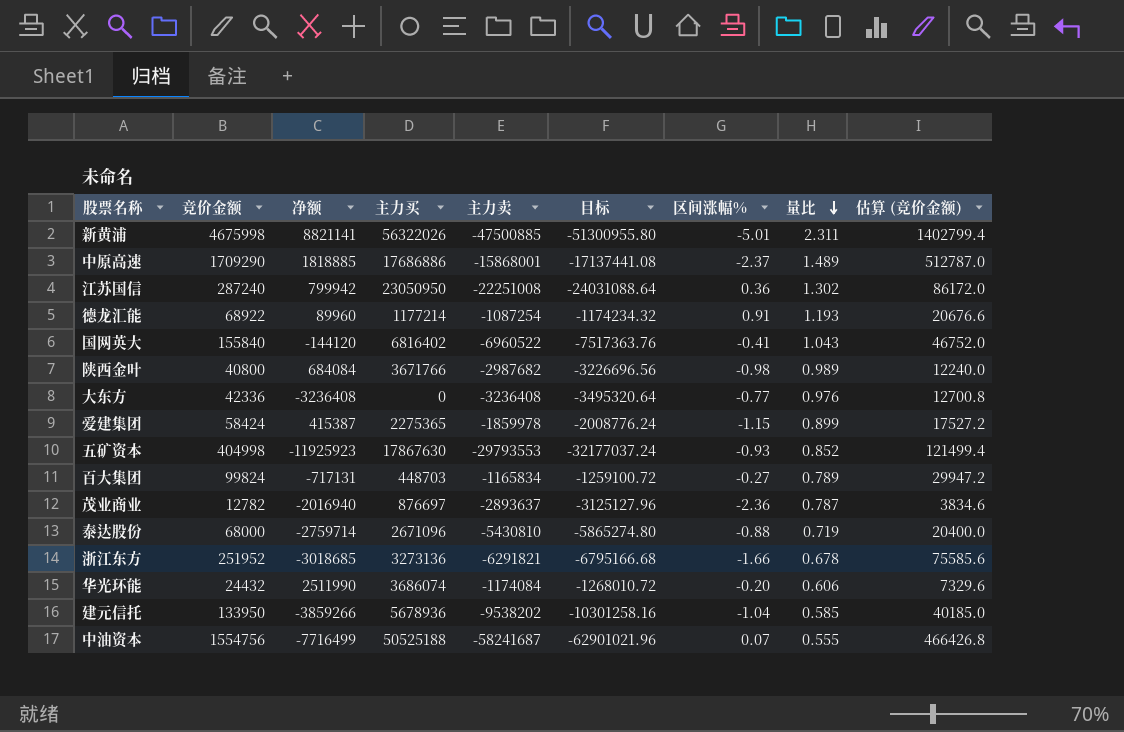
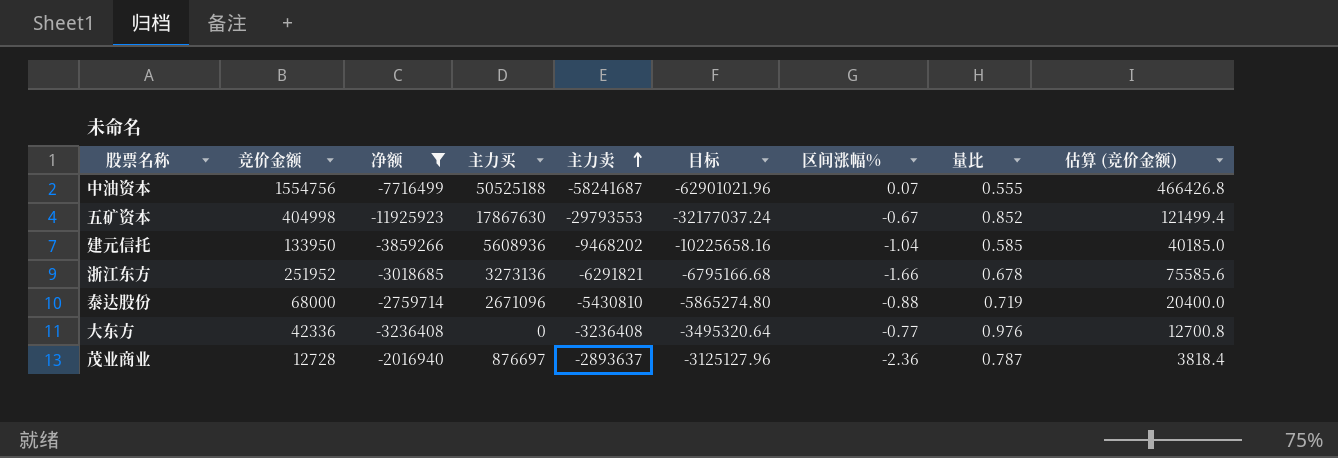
filter: none -> 净额 <= -2016940
row order: 量比 descending -> 主力卖 ascending
五矿资本 | 区间涨幅%: -0.93 -> -0.67
建元信托 | 主力买: 5678936 -> 5608936
建元信托 | 主力卖: -9538202 -> -9468202
建元信托 | 目标: -10301258.16 -> -10225658.16
茂业商业 | 竞价金额: 12782 -> 12728
茂业商业 | 估算 (竞价金额): 3834.6 -> 3818.4

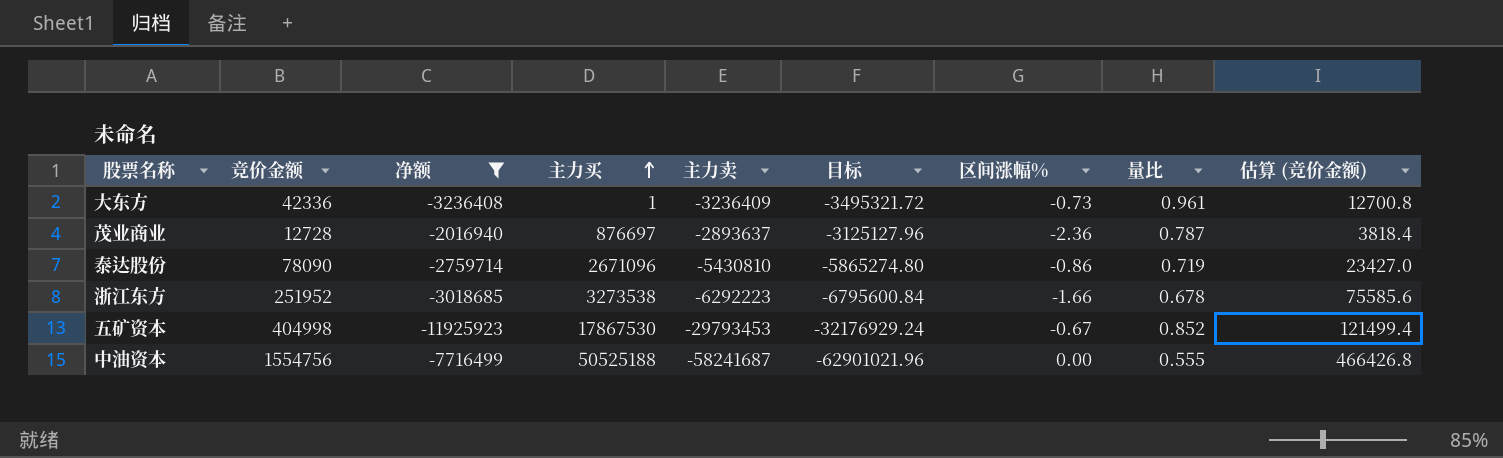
row order: 主力卖 ascending -> 主力买 ascending
row 建元信托: 133950 | -3859266 | 5608936 | -9468202 | -10225658.16 | -1.04 | 0.585 | 40185.0 -> none
大东方 | 主力买: 0 -> 1
大东方 | 主力卖: -3236408 -> -3236409
大东方 | 目标: -3495320.64 -> -3495321.72
大东方 | 区间涨幅%: -0.77 -> -0.73
大东方 | 量比: 0.976 -> 0.961
泰达股份 | 竞价金额: 68000 -> 78090
泰达股份 | 区间涨幅%: -0.88 -> -0.86
泰达股份 | 估算 (竞价金额): 20400.0 -> 23427.0
浙江东方 | 主力买: 3273136 -> 3273538
浙江东方 | 主力卖: -6291821 -> -6292223
浙江东方 | 目标: -6795166.68 -> -6795600.84
五矿资本 | 主力买: 17867630 -> 17867530
五矿资本 | 主力卖: -29793553 -> -29793453
五矿资本 | 目标: -32177037.24 -> -32176929.24
中油资本 | 区间涨幅%: 0.07 -> 0.00

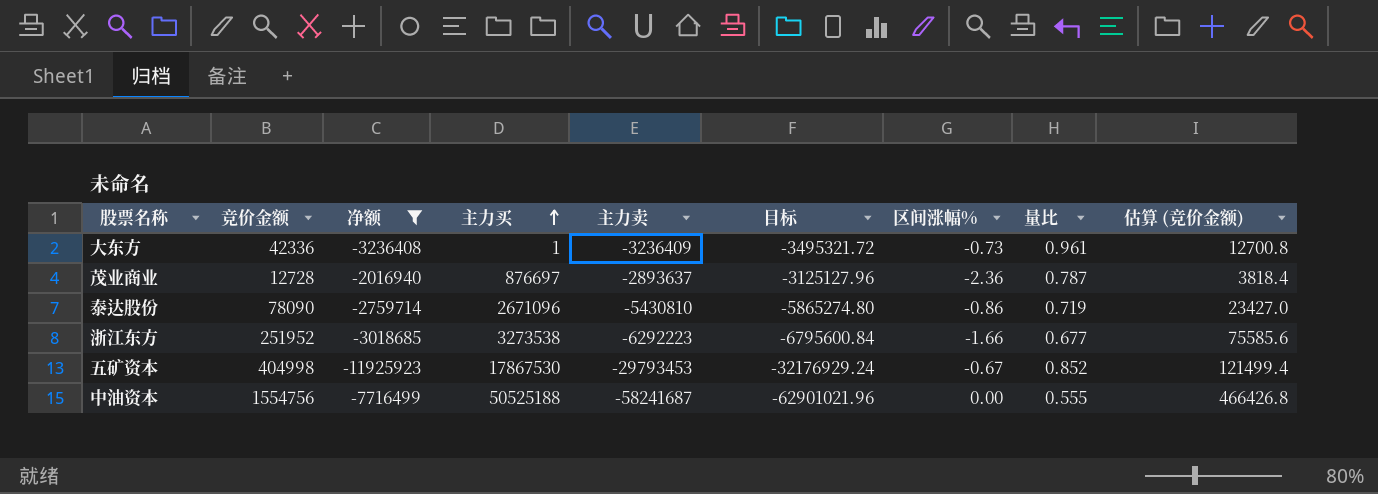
浙江东方 | 量比: 0.678 -> 0.677

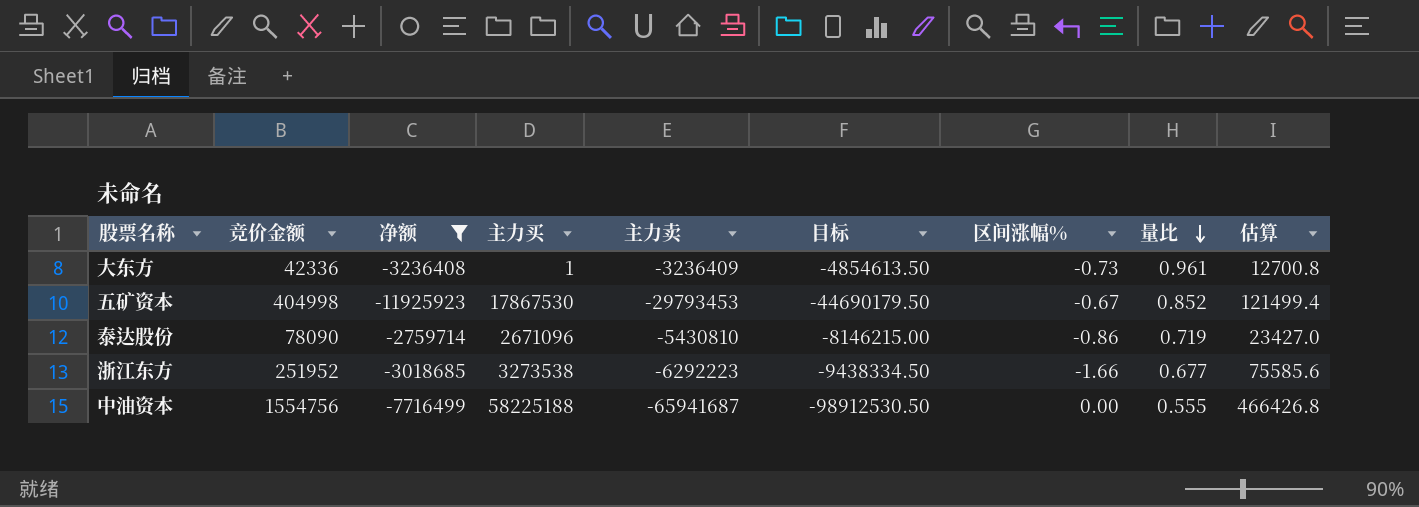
row order: 主力买 ascending -> 量比 descending
column 目标 | formula: [主力卖] * 1.08 -> [主力卖] * 1.5
column name: 估算 (竞价金额) -> 估算
row 茂业商业: 12728 | -2016940 | 876697 | -2893637 | -3125127.96 | -2.36 | 0.787 | 3818.4 -> none
中油资本 | 主力买: 50525188 -> 58225188
中油资本 | 主力卖: -58241687 -> -65941687

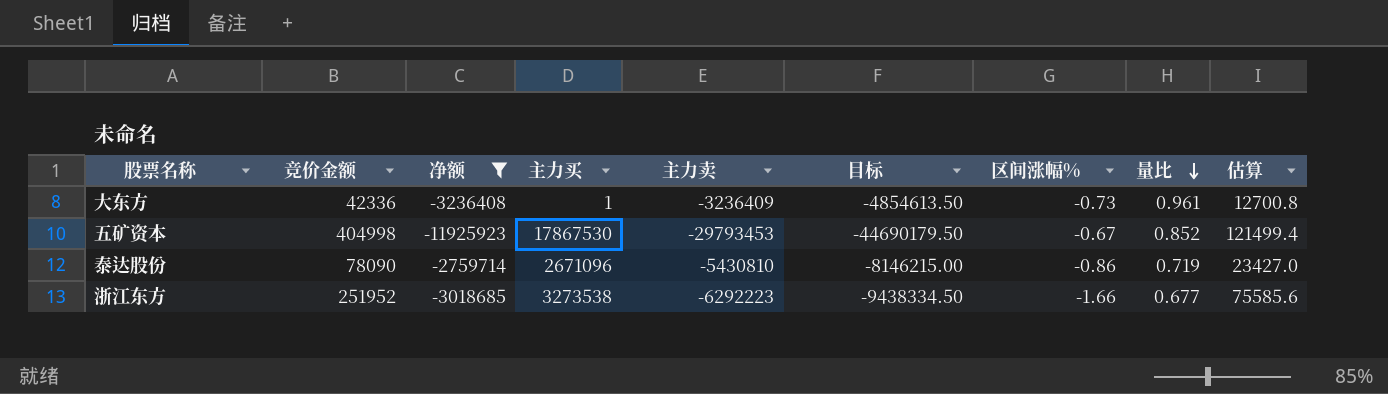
row 中油资本: 1554756 | -7716499 | 58225188 | -65941687 | -98912530.50 | 0.00 | 0.555 | 466426.8 -> none

